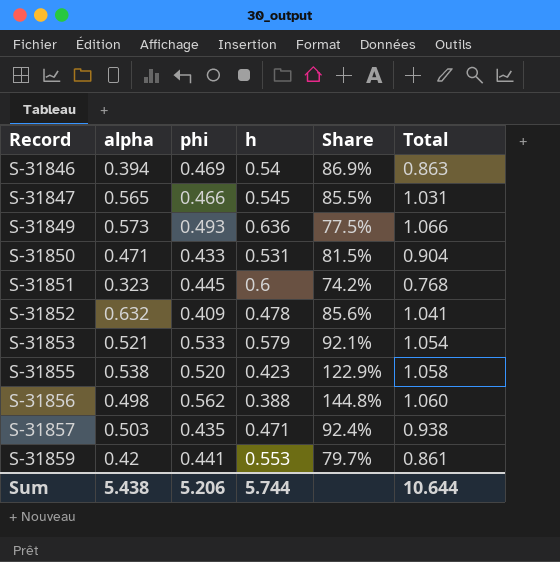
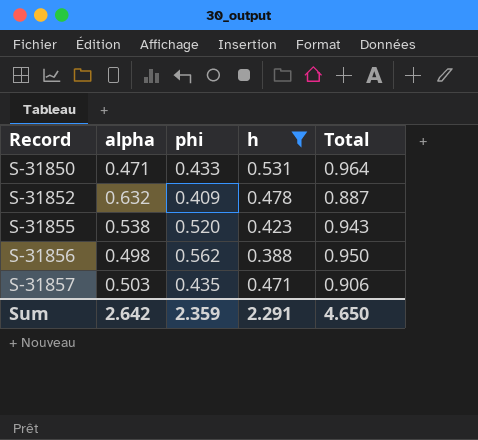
filter: none -> h <= 0.531
column Share | formula: [phi] / [h] -> none
column Total | formula: [alpha] + [phi] -> [phi] + [h]
Sum | alpha: 5.438 -> 2.642
Sum | phi: 5.206 -> 2.359
Sum | h: 5.744 -> 2.291
Sum | Total: 10.644 -> 4.650

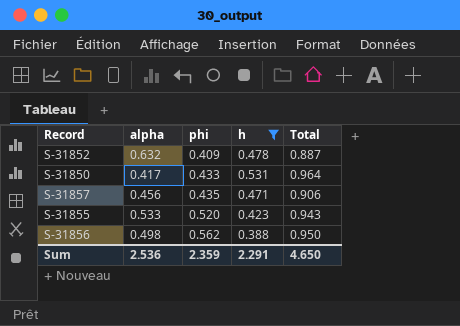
row order: Record ascending -> phi ascending
S-31850 | alpha: 0.471 -> 0.417
S-31857 | alpha: 0.503 -> 0.456
S-31855 | alpha: 0.538 -> 0.533
Sum | alpha: 2.642 -> 2.536

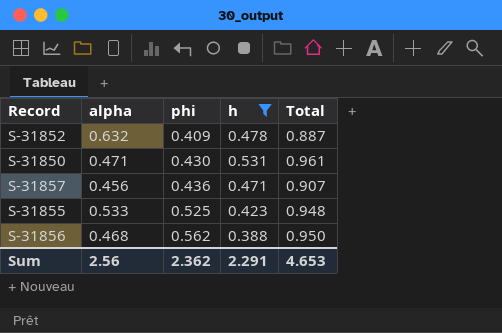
S-31850 | alpha: 0.417 -> 0.471
S-31850 | phi: 0.433 -> 0.430
S-31850 | Total: 0.964 -> 0.961
S-31857 | phi: 0.435 -> 0.436
S-31857 | Total: 0.906 -> 0.907
S-31855 | phi: 0.520 -> 0.525
S-31855 | Total: 0.943 -> 0.948
S-31856 | alpha: 0.498 -> 0.468
Sum | alpha: 2.536 -> 2.56
Sum | phi: 2.359 -> 2.362
Sum | Total: 4.650 -> 4.653

